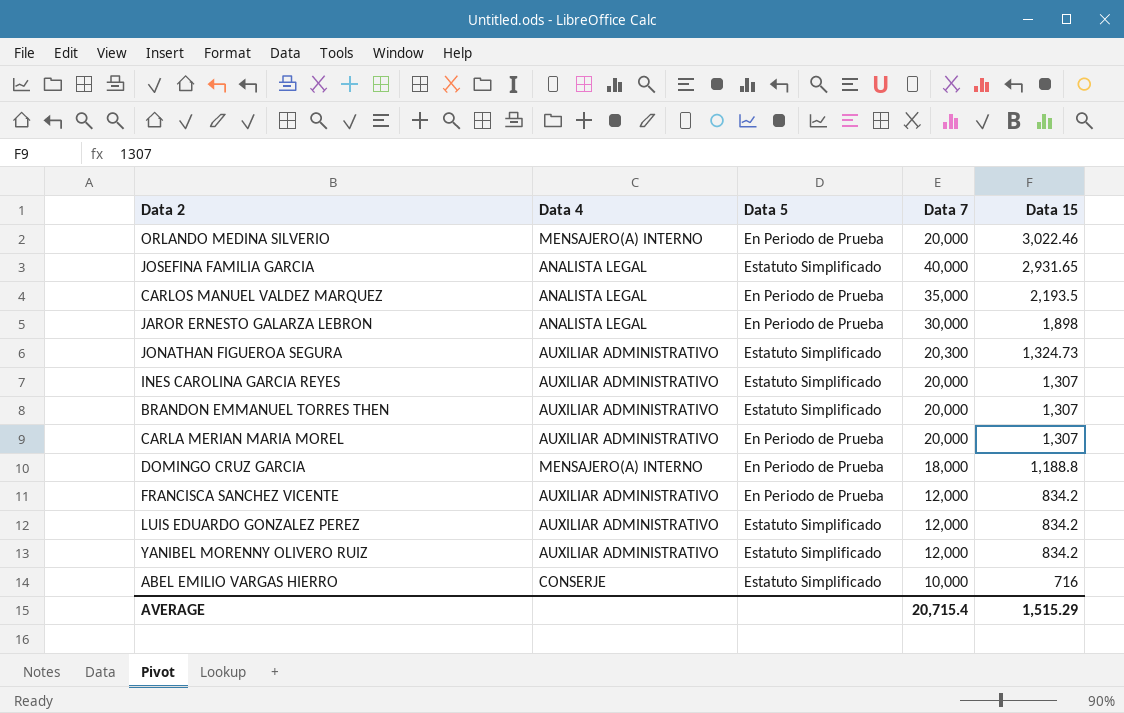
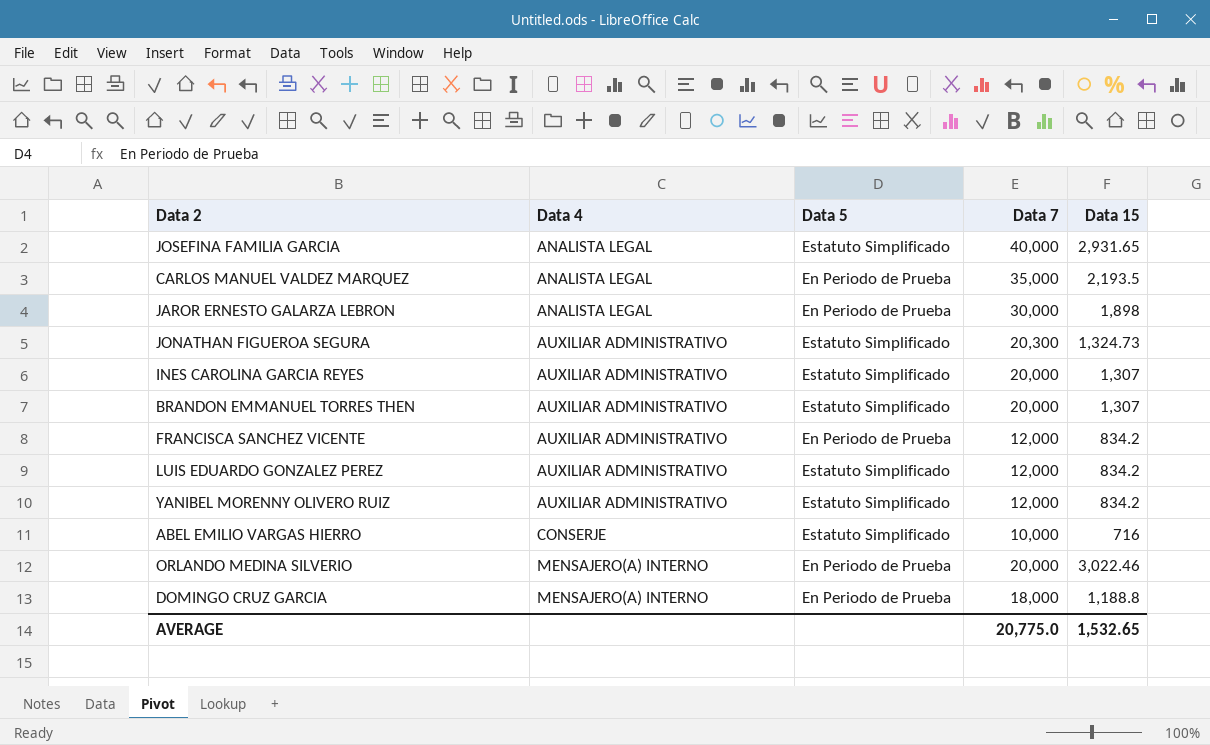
row order: Data 15 descending -> Data 4 ascending
row CARLA MERIAN MARIA MOREL: AUXILIAR ADMINISTRATIVO | En Periodo de Prueba | 20,000 | 1,307 -> none
AVERAGE | Data 7: 20,715.4 -> 20,775.0
AVERAGE | Data 15: 1,515.29 -> 1,532.65

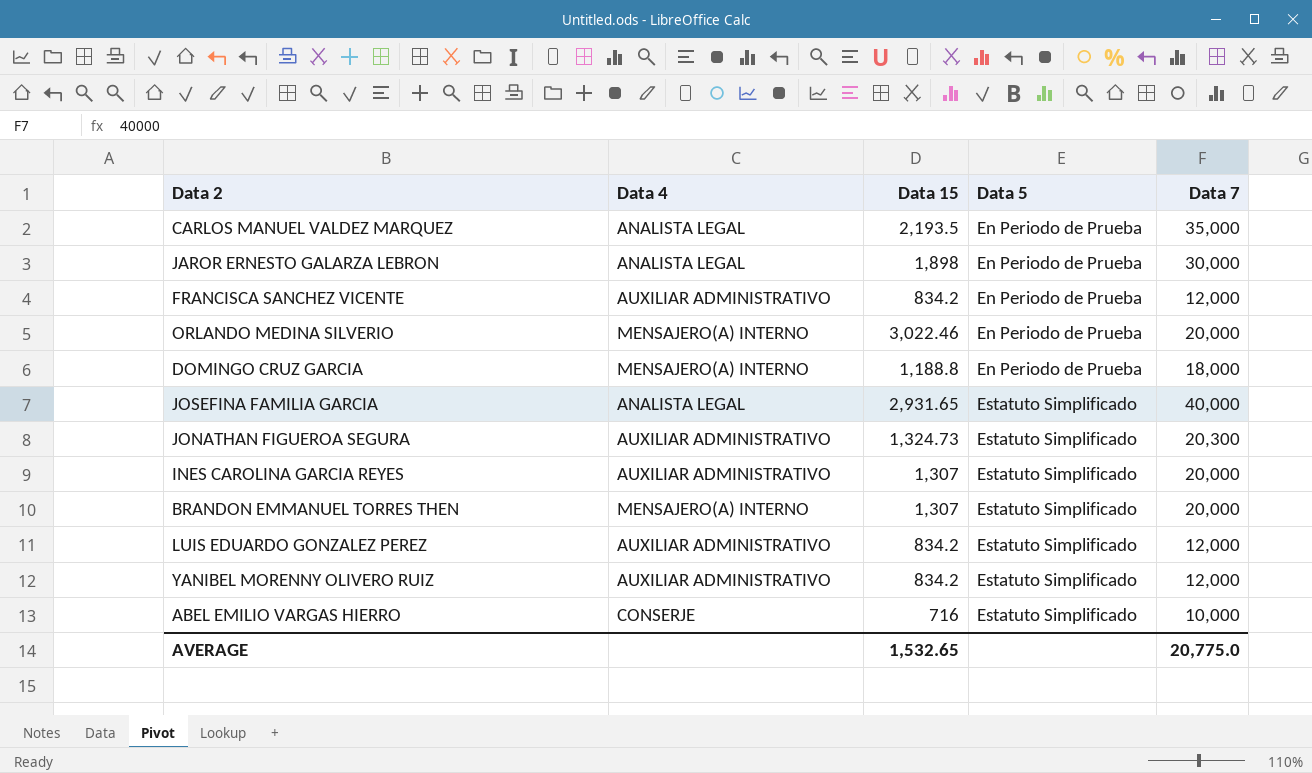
row order: Data 4 ascending -> Data 5 ascending
column Data 15 | position: 5 -> 3
BRANDON EMMANUEL TORRES THEN | Data 4: AUXILIAR ADMINISTRATIVO -> MENSAJERO(A) INTERNO

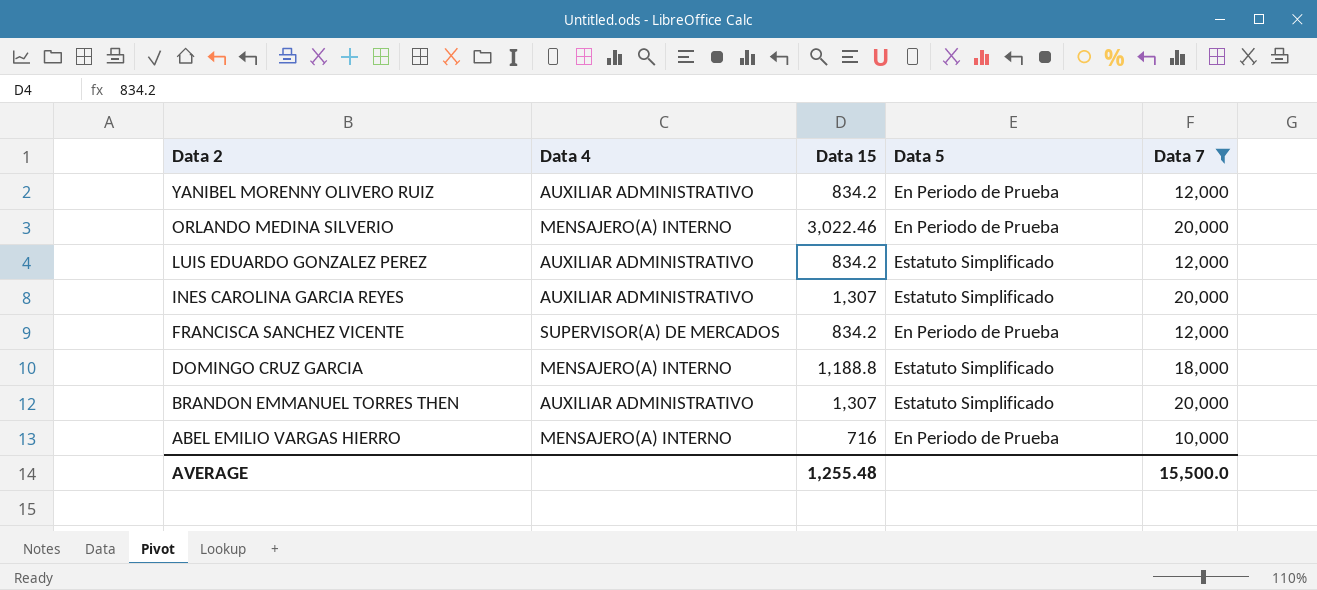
filter: none -> Data 7 <= 20,000
row order: Data 5 ascending -> Data 2 descending
YANIBEL MORENNY OLIVERO RUIZ | Data 5: Estatuto Simplificado -> En Periodo de Prueba
FRANCISCA SANCHEZ VICENTE | Data 4: AUXILIAR ADMINISTRATIVO -> SUPERVISOR(A) DE MERCADOS
DOMINGO CRUZ GARCIA | Data 5: En Periodo de Prueba -> Estatuto Simplificado
BRANDON EMMANUEL TORRES THEN | Data 4: MENSAJERO(A) INTERNO -> AUXILIAR ADMINISTRATIVO
ABEL EMILIO VARGAS HIERRO | Data 4: CONSERJE -> MENSAJERO(A) INTERNO
ABEL EMILIO VARGAS HIERRO | Data 5: Estatuto Simplificado -> En Periodo de Prueba
AVERAGE | Data 15: 1,532.65 -> 1,255.48
AVERAGE | Data 7: 20,775.0 -> 15,500.0

